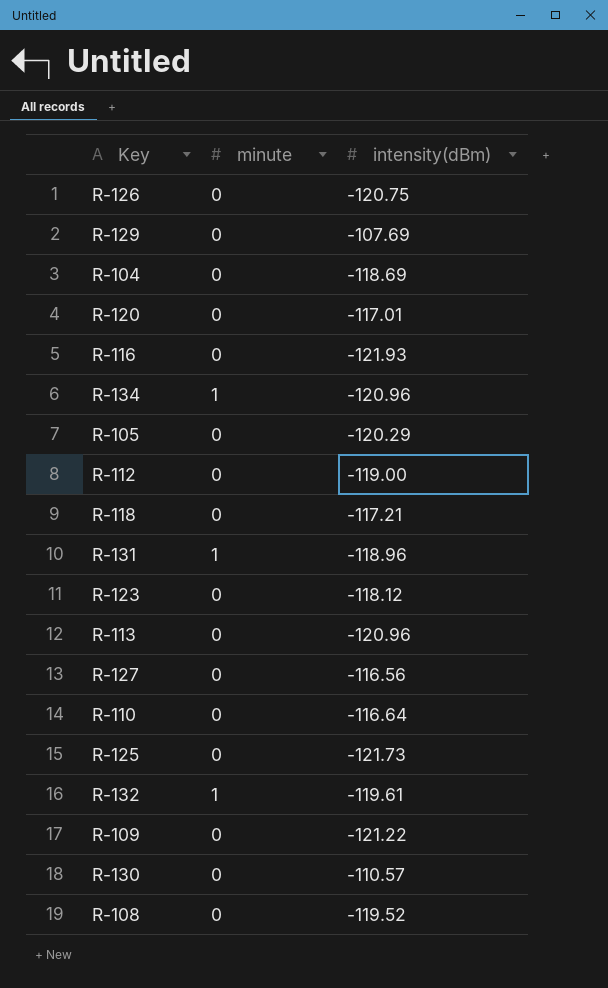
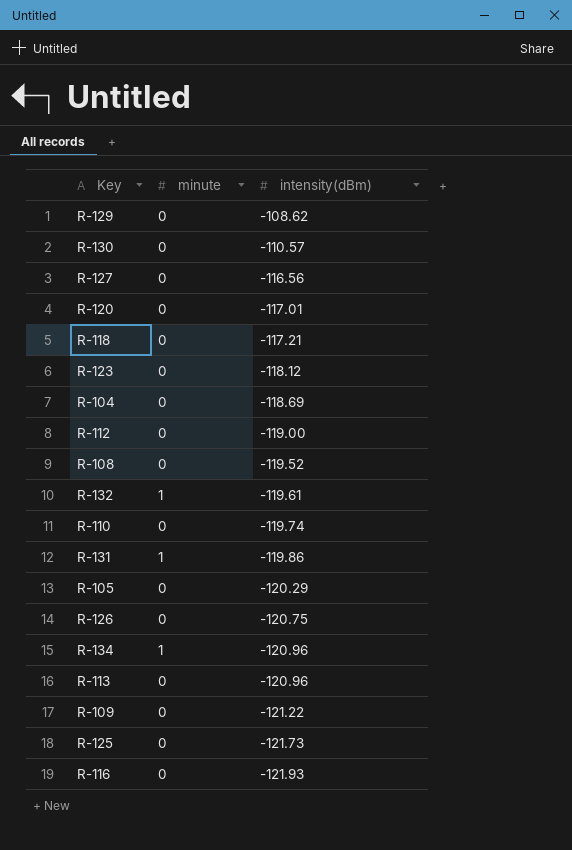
row order: none -> intensity(dBm) descending
R-129 | intensity(dBm): -107.69 -> -108.62
R-110 | intensity(dBm): -116.64 -> -119.74
R-131 | intensity(dBm): -118.96 -> -119.86

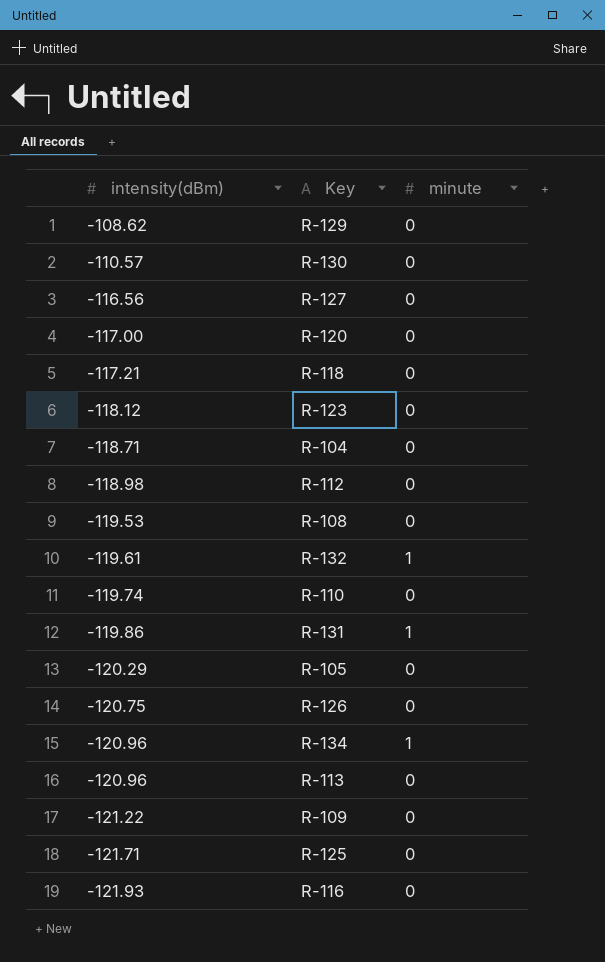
column intensity(dBm) | position: 3 -> 1
R-120 | intensity(dBm): -117.01 -> -117.00
R-104 | intensity(dBm): -118.69 -> -118.71
R-112 | intensity(dBm): -119.00 -> -118.98
R-108 | intensity(dBm): -119.52 -> -119.53
R-125 | intensity(dBm): -121.73 -> -121.71

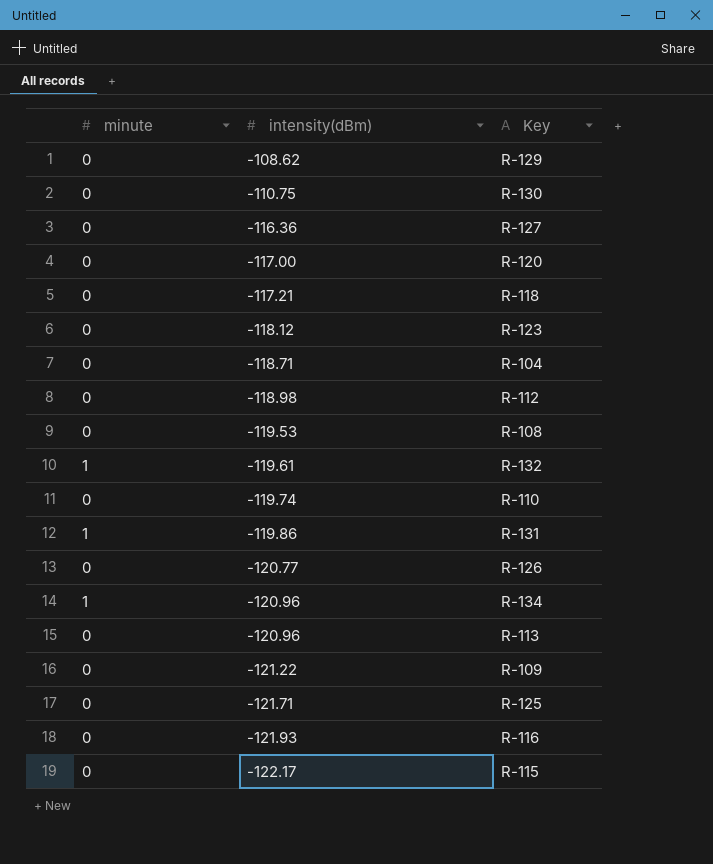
column minute | position: 3 -> 1
row R-105: -120.29 | 0 -> none
R-130 | intensity(dBm): -110.57 -> -110.75
R-127 | intensity(dBm): -116.56 -> -116.36
R-126 | intensity(dBm): -120.75 -> -120.77
row R-115: none -> 0 | -122.17

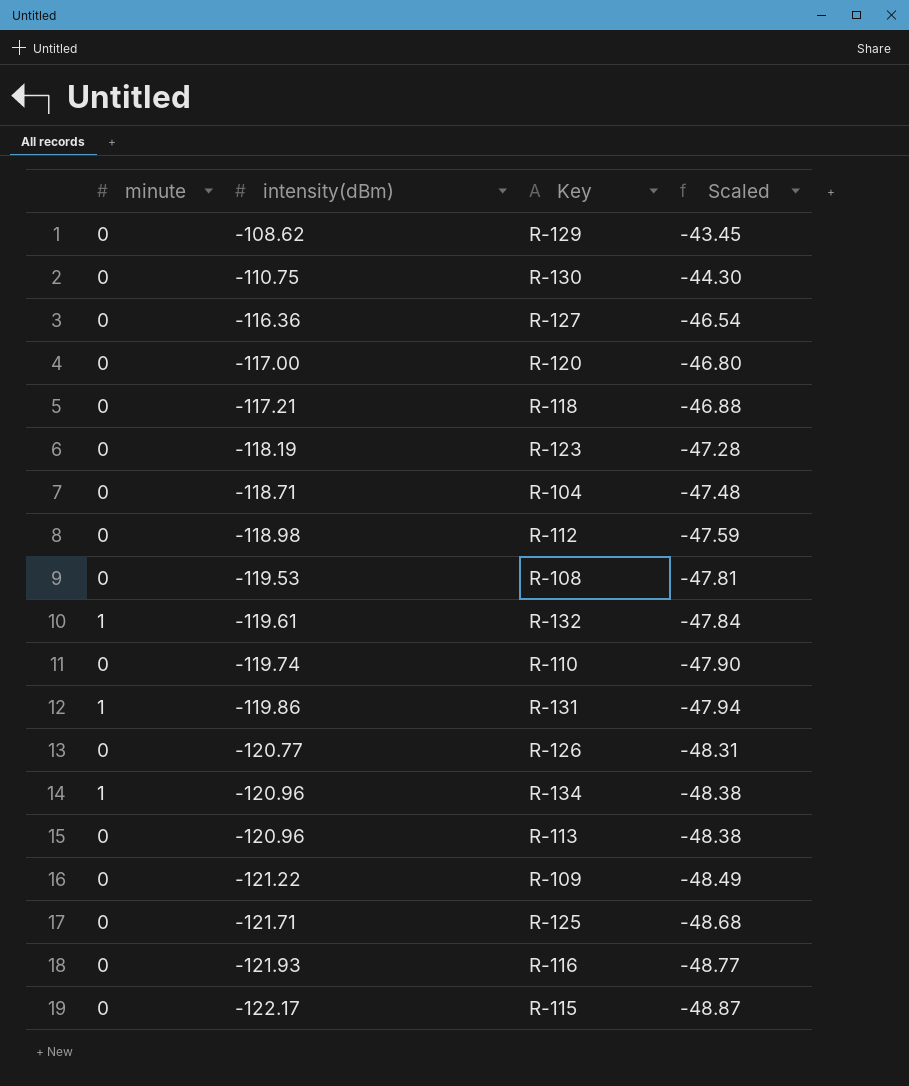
column Scaled | formula: none -> [intensity(dBm)] * 0.4
R-123 | intensity(dBm): -118.12 -> -118.19

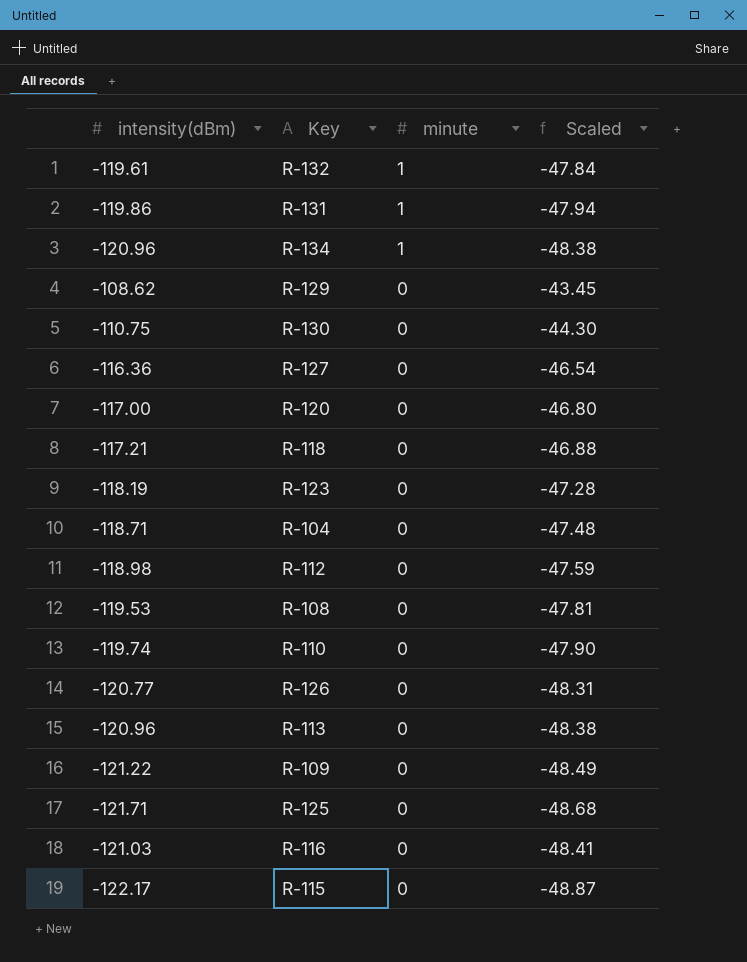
row order: intensity(dBm) descending -> minute descending
column minute | position: 1 -> 3
R-116 | intensity(dBm): -121.93 -> -121.03
R-116 | Scaled: -48.77 -> -48.41

